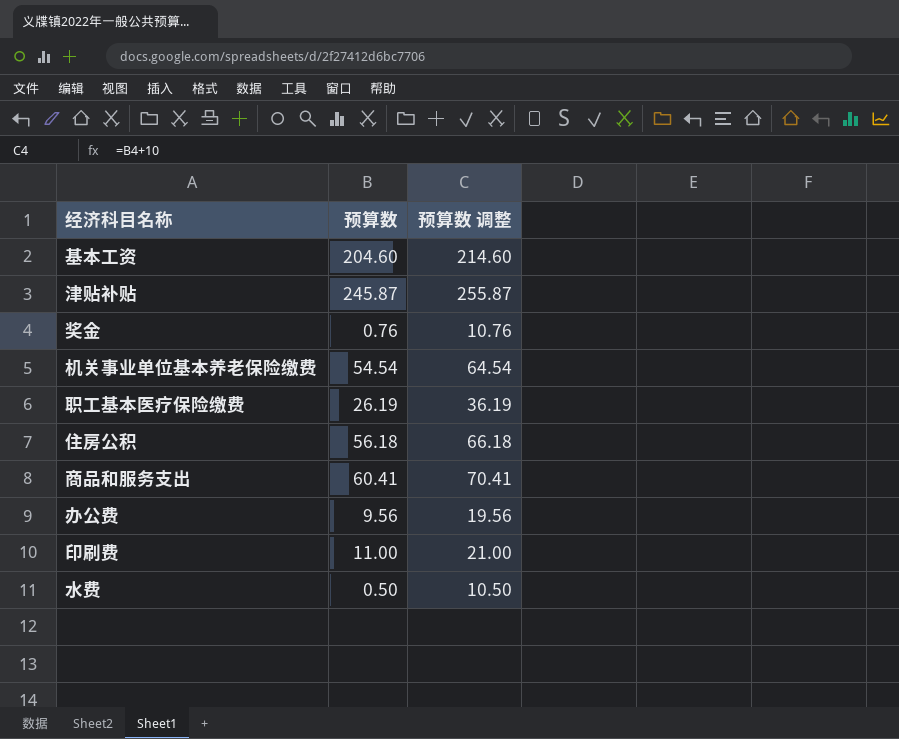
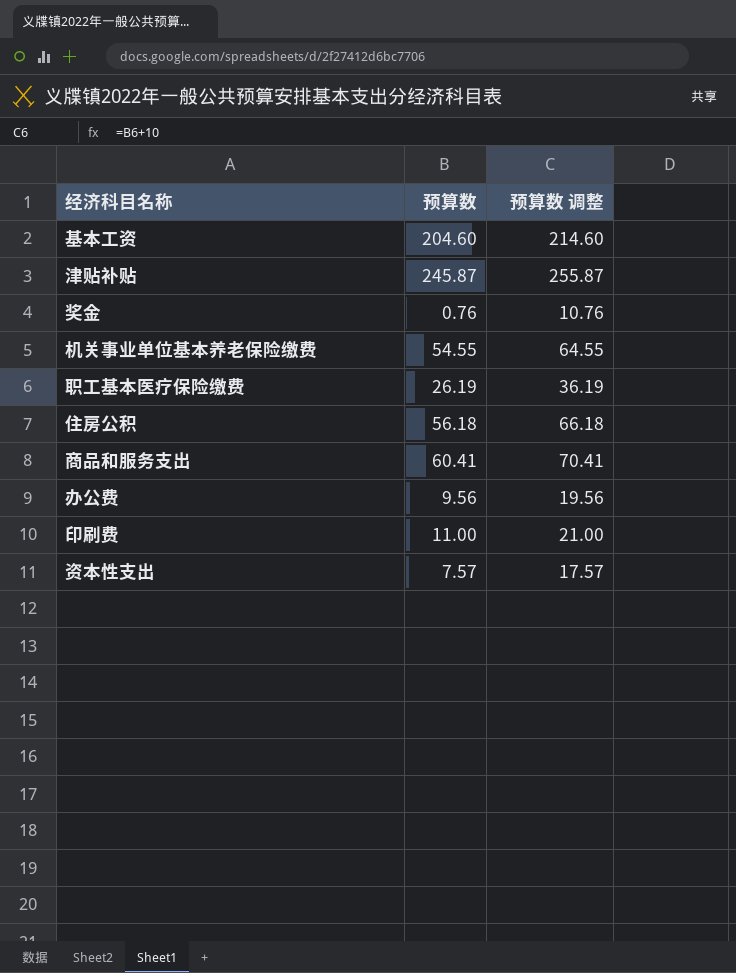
row 水费: 0.50 | 10.50 -> none
机关事业单位基本养老保险缴费 | 预算数: 54.54 -> 54.55
机关事业单位基本养老保险缴费 | 预算数 调整: 64.54 -> 64.55
row 资本性支出: none -> 7.57 | 17.57

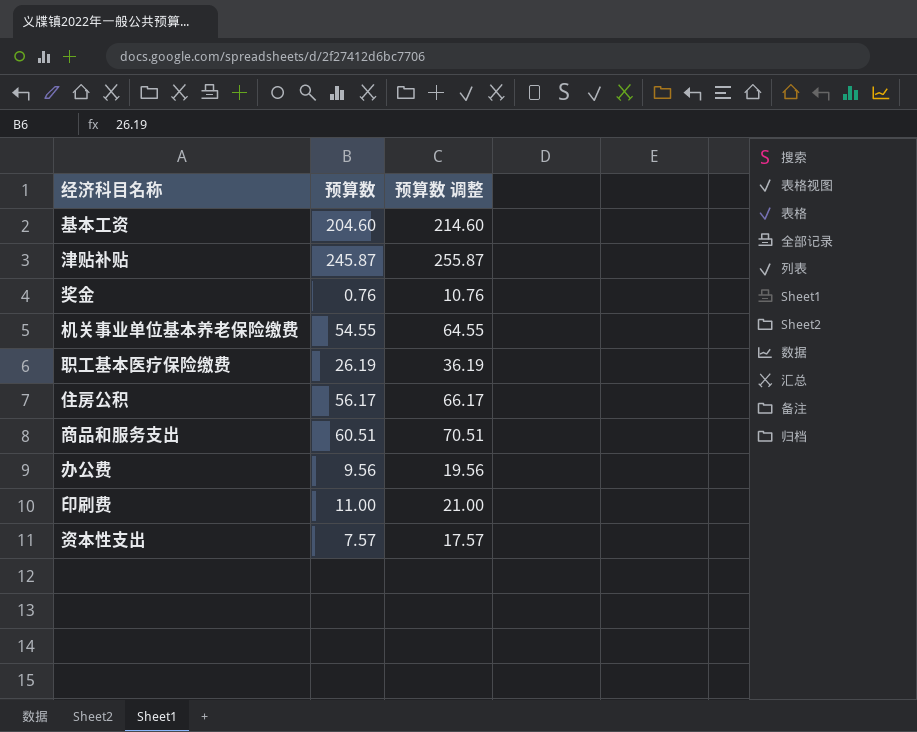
住房公积 | 预算数: 56.18 -> 56.17
住房公积 | 预算数 调整: 66.18 -> 66.17
商品和服务支出 | 预算数: 60.41 -> 60.51
商品和服务支出 | 预算数 调整: 70.41 -> 70.51

